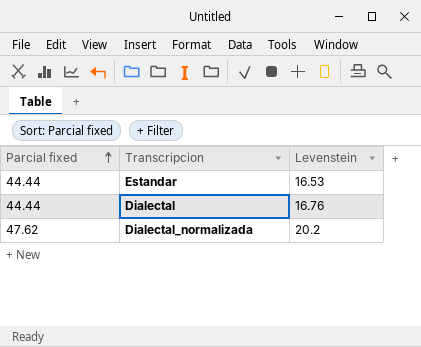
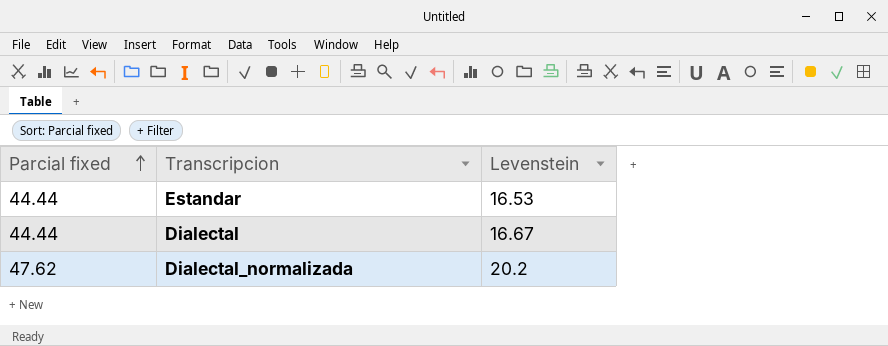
Dialectal | Levenstein: 16.76 -> 16.67

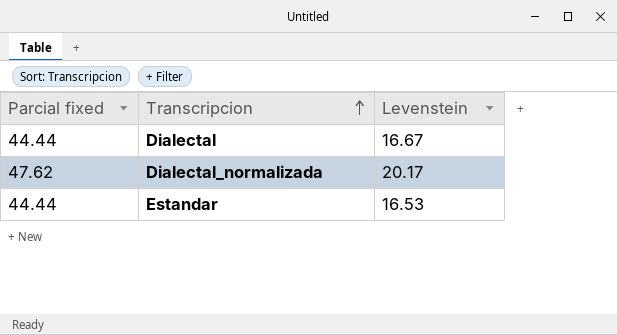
row order: Parcial fixed ascending -> Transcripcion ascending
Dialectal_normalizada | Levenstein: 20.2 -> 20.17

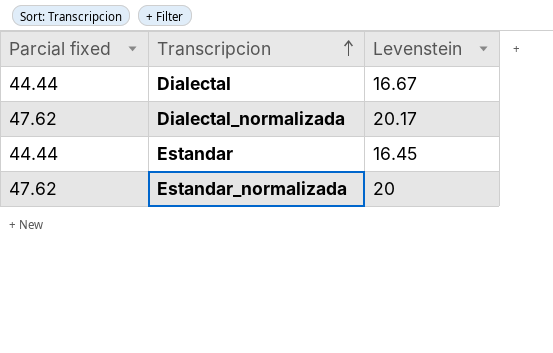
Estandar | Levenstein: 16.53 -> 16.45
row Estandar_normalizada: none -> 47.62 | 20

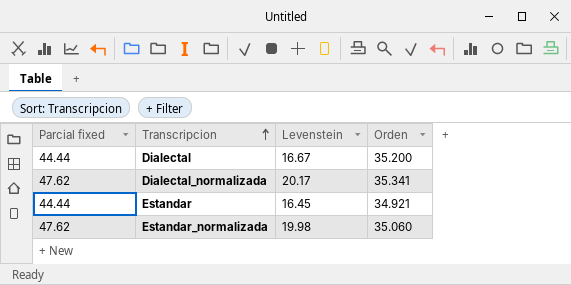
column Orden | position: none -> 4
Estandar_normalizada | Levenstein: 20 -> 19.98

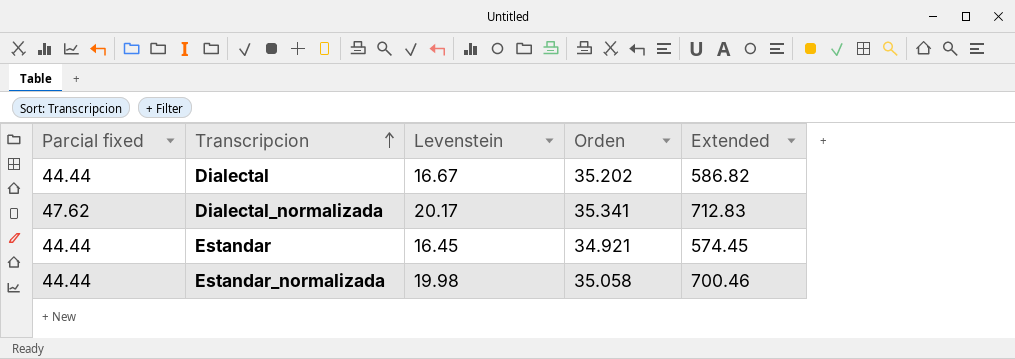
column Extended | formula: none -> [Levenstein] * [Orden]
Dialectal | Orden: 35.200 -> 35.202
Estandar_normalizada | Parcial fixed: 47.62 -> 44.44
Estandar_normalizada | Orden: 35.060 -> 35.058

